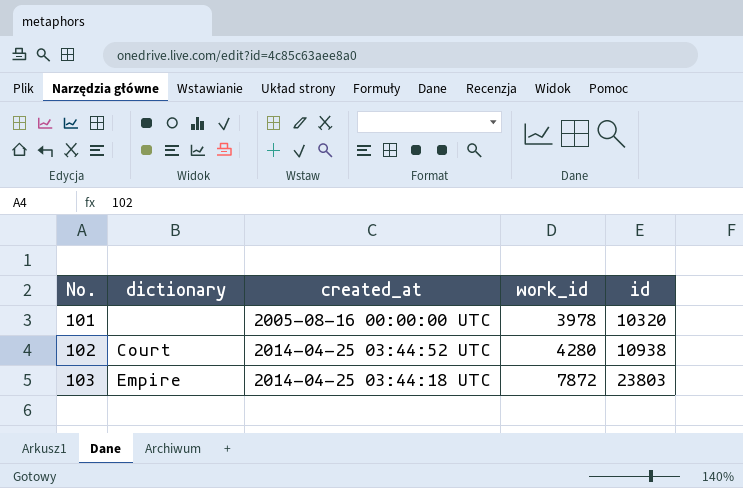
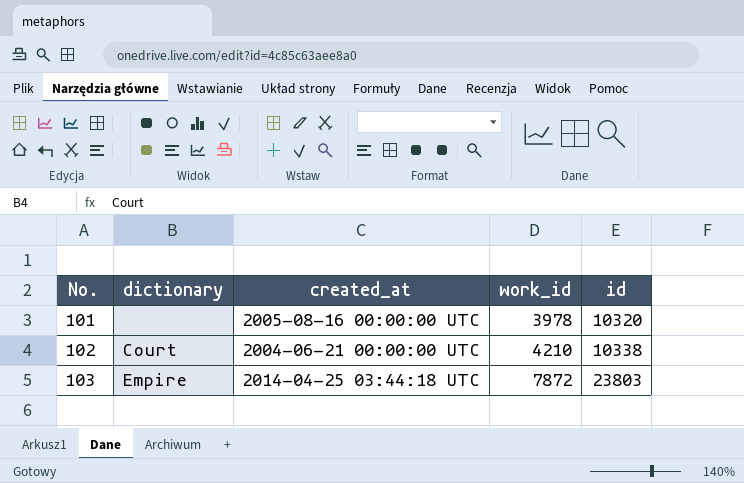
102 | created_at: 2014-04-25 03:44:52 UTC -> 2004-06-21 00:00:00 UTC
102 | work_id: 4280 -> 4210
102 | id: 10938 -> 10338

